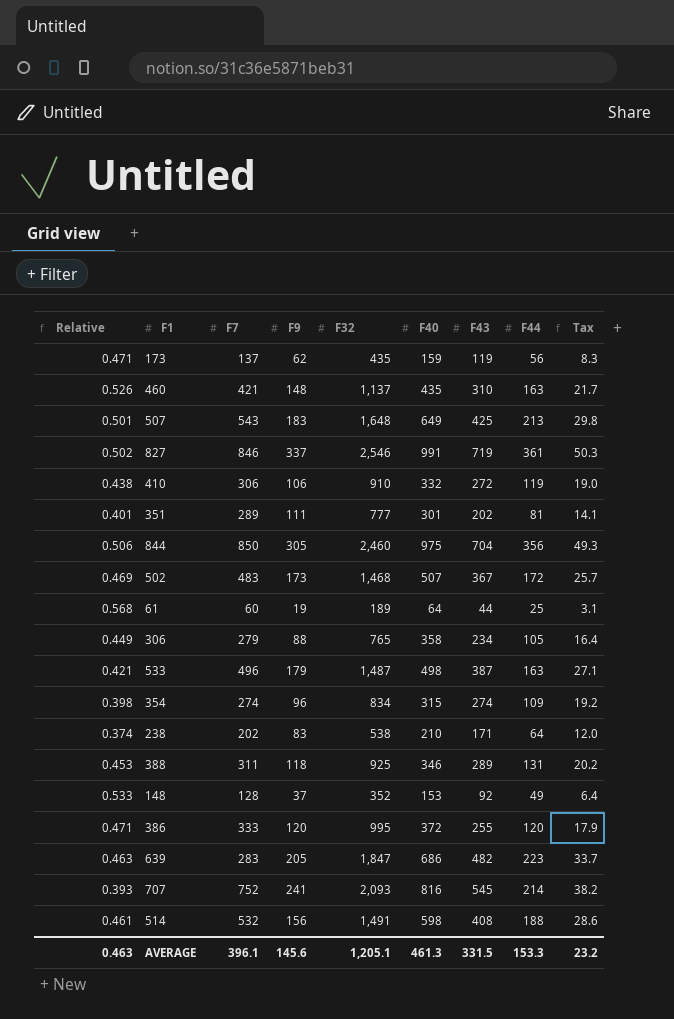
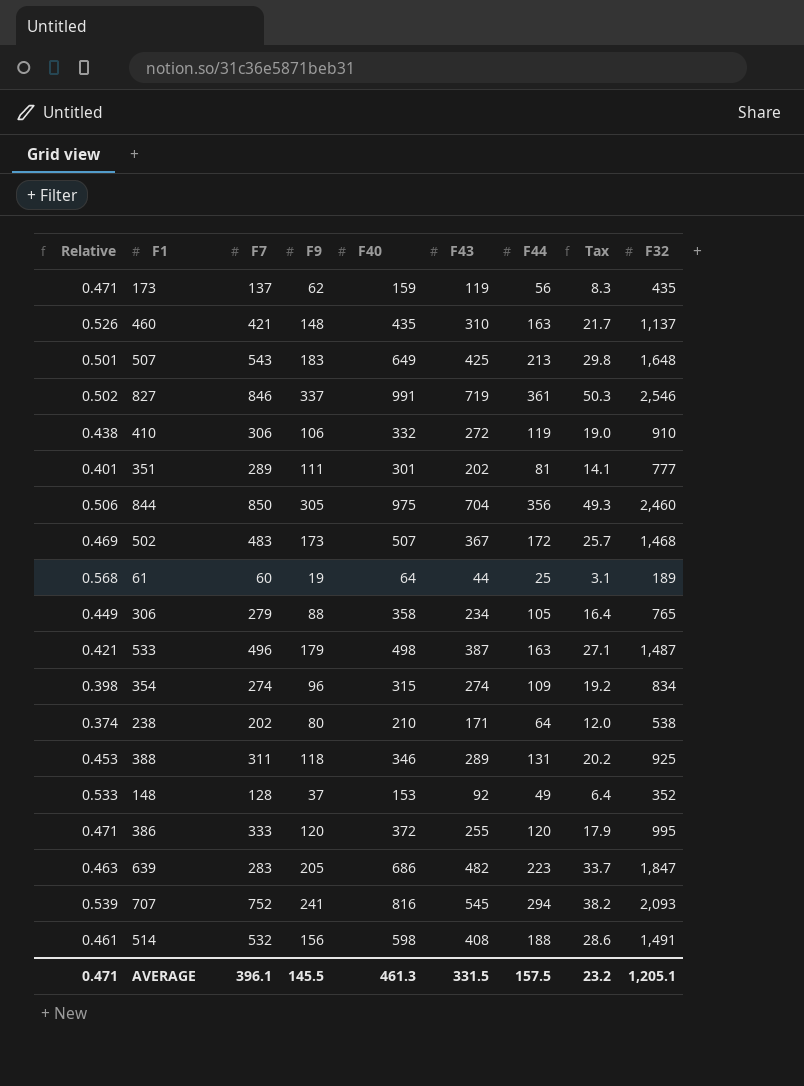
column F32 | position: 5 -> 9
238 | F9: 83 -> 80
707 | Relative: 0.393 -> 0.539
707 | F44: 214 -> 294
AVERAGE | Relative: 0.463 -> 0.471
AVERAGE | F9: 145.6 -> 145.5
AVERAGE | F44: 153.3 -> 157.5

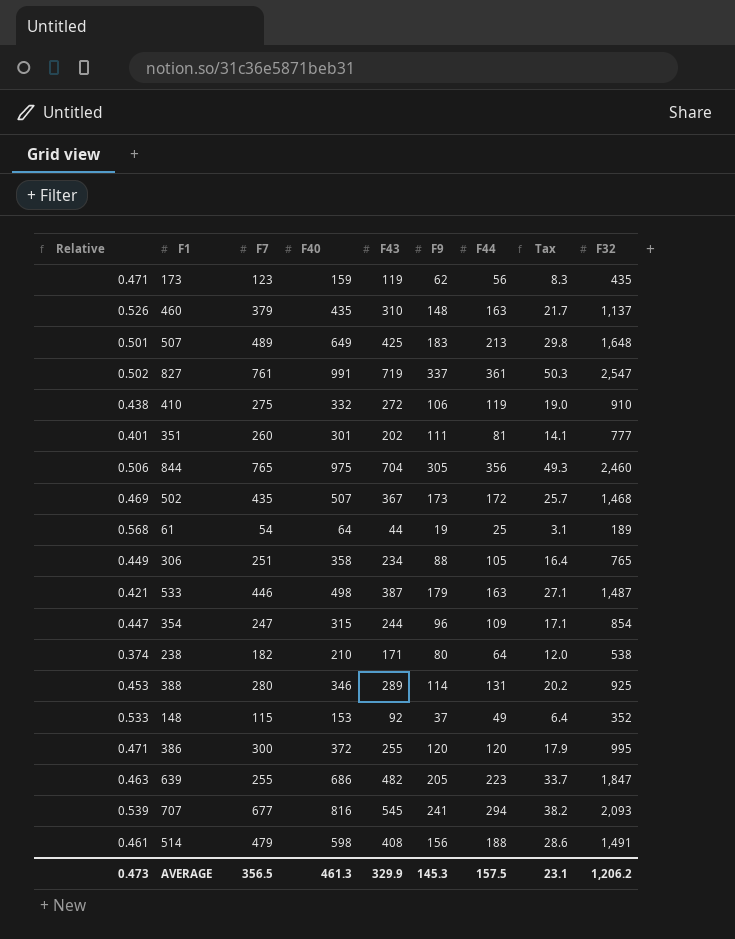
column F9 | position: 4 -> 6
173 | F7: 137 -> 123
460 | F7: 421 -> 379
507 | F7: 543 -> 489
827 | F7: 846 -> 761
827 | F32: 2,546 -> 2,547
410 | F7: 306 -> 275
351 | F7: 289 -> 260
844 | F7: 850 -> 765
502 | F7: 483 -> 435
61 | F7: 60 -> 54
306 | F7: 279 -> 251
533 | F7: 496 -> 446
354 | Relative: 0.398 -> 0.447
354 | F7: 274 -> 247
354 | F43: 274 -> 244
354 | Tax: 19.2 -> 17.1
354 | F32: 834 -> 854
238 | F7: 202 -> 182
388 | F7: 311 -> 280
388 | F9: 118 -> 114
148 | F7: 128 -> 115
386 | F7: 333 -> 300
639 | F7: 283 -> 255
707 | F7: 752 -> 677
514 | F7: 532 -> 479
AVERAGE | Relative: 0.471 -> 0.473
AVERAGE | F7: 396.1 -> 356.5
AVERAGE | F43: 331.5 -> 329.9
AVERAGE | F9: 145.5 -> 145.3
AVERAGE | Tax: 23.2 -> 23.1
AVERAGE | F32: 1,205.1 -> 1,206.2

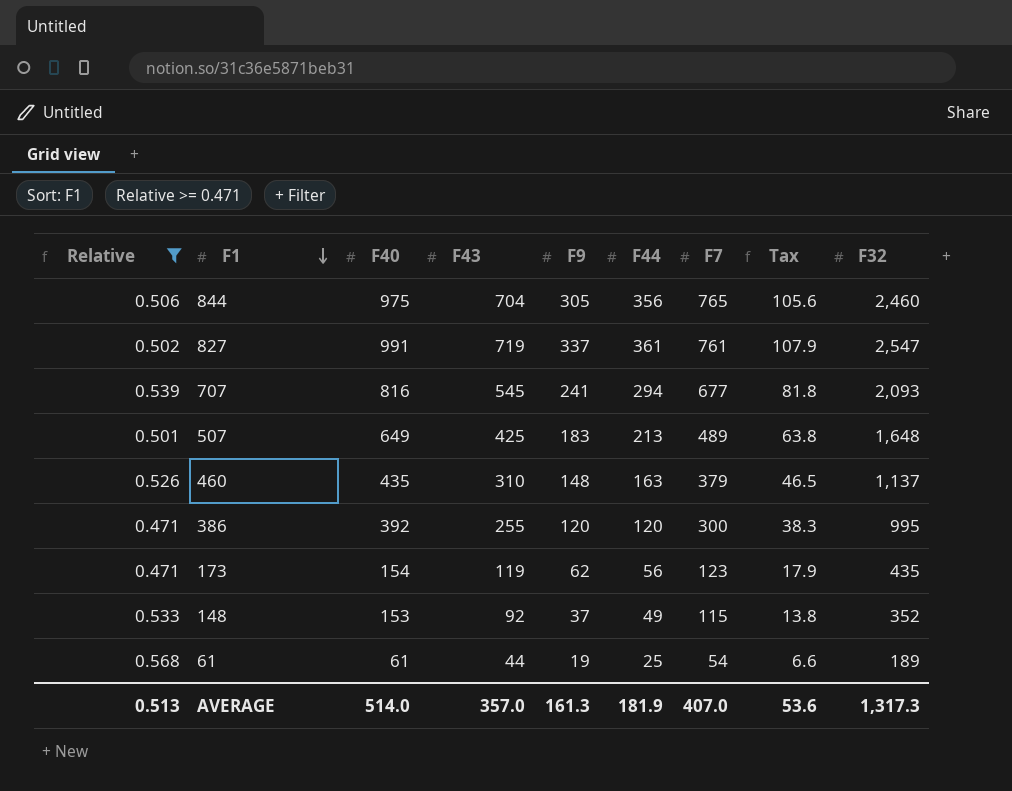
filter: none -> Relative >= 0.471
row order: none -> F1 descending
column F7 | position: 3 -> 7
column Tax | formula: [F43] * 0.07 -> [F43] * 0.15
386 | F40: 372 -> 392
173 | F40: 159 -> 154
61 | F40: 64 -> 61
AVERAGE | Relative: 0.473 -> 0.513
AVERAGE | F40: 461.3 -> 514.0
AVERAGE | F43: 329.9 -> 357.0
AVERAGE | F9: 145.3 -> 161.3
AVERAGE | F44: 157.5 -> 181.9
AVERAGE | F7: 356.5 -> 407.0
AVERAGE | Tax: 23.1 -> 53.6
AVERAGE | F32: 1,206.2 -> 1,317.3

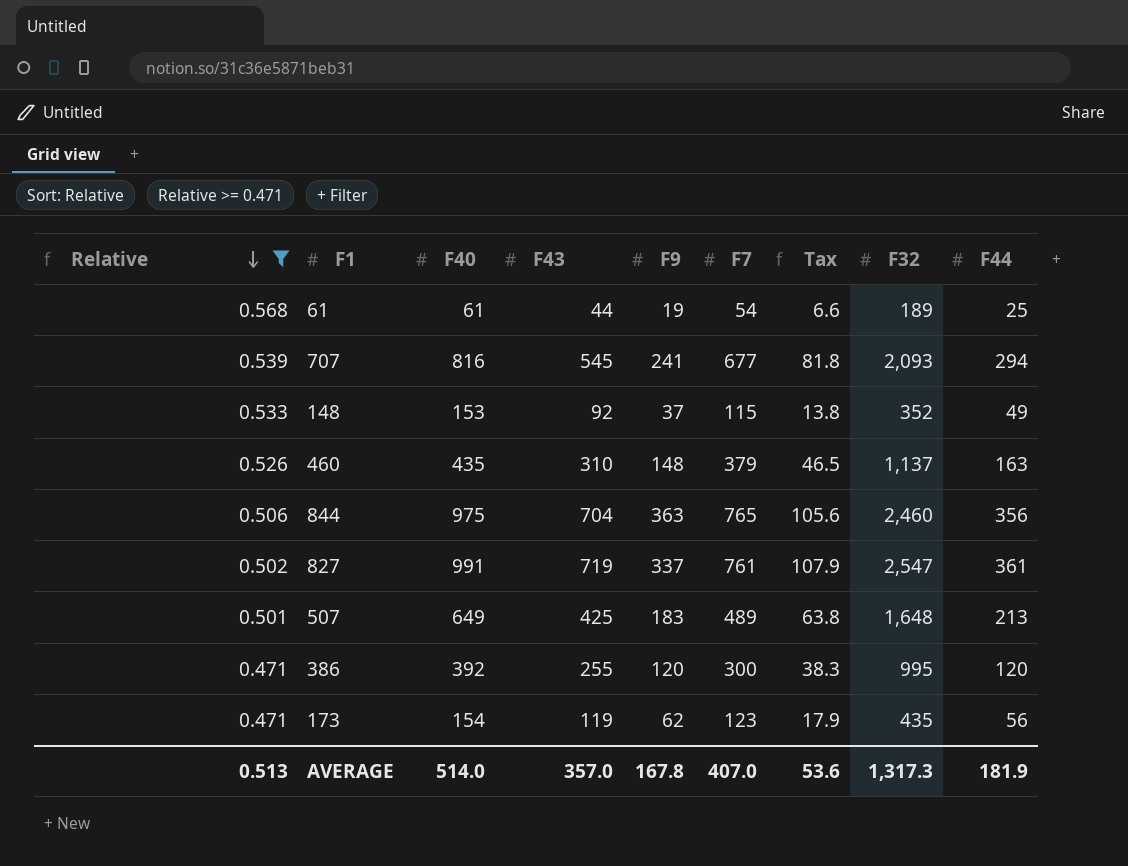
row order: F1 descending -> Relative descending
column F44 | position: 6 -> 9
844 | F9: 305 -> 363
AVERAGE | F9: 161.3 -> 167.8

